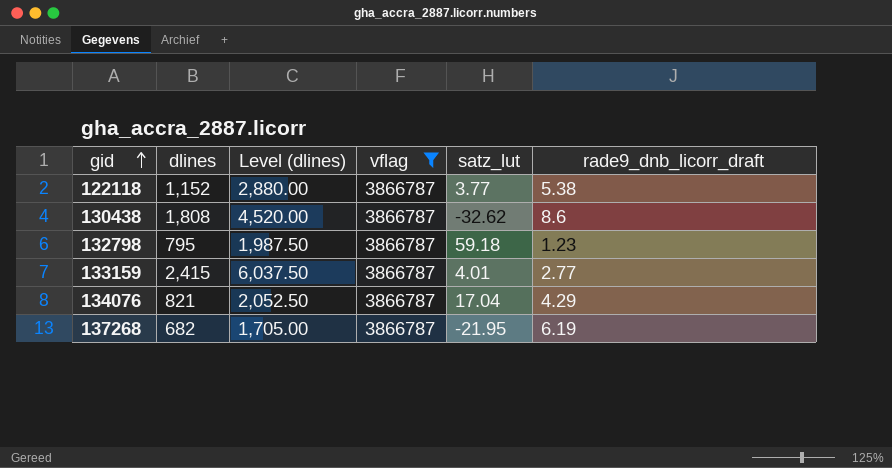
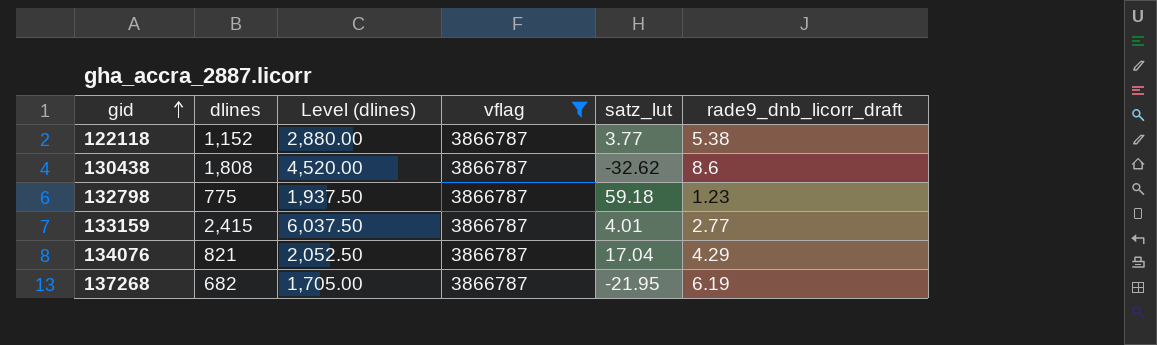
132798 | dlines: 795 -> 775
132798 | Level (dlines): 1,987.50 -> 1,937.50

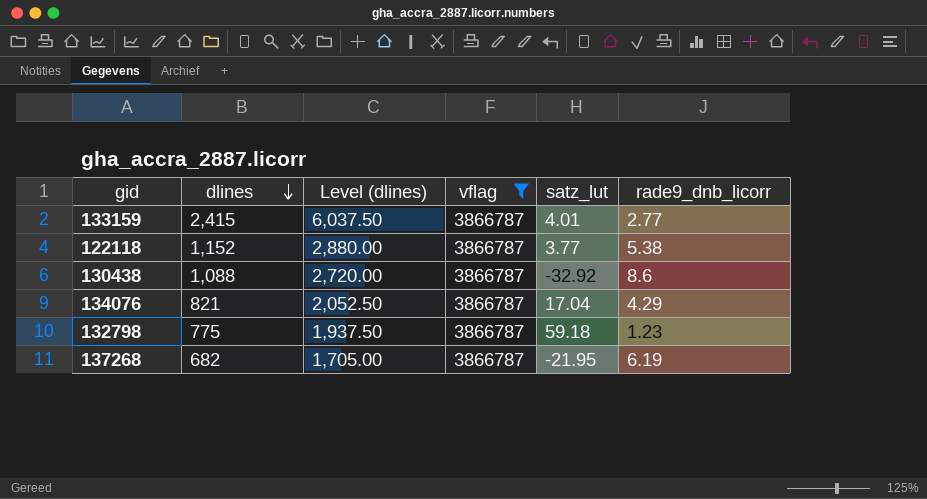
row order: gid ascending -> dlines descending
column name: rade9_dnb_licorr_draft -> rade9_dnb_licorr
130438 | dlines: 1,808 -> 1,088
130438 | Level (dlines): 4,520.00 -> 2,720.00
130438 | satz_lut: -32.62 -> -32.92

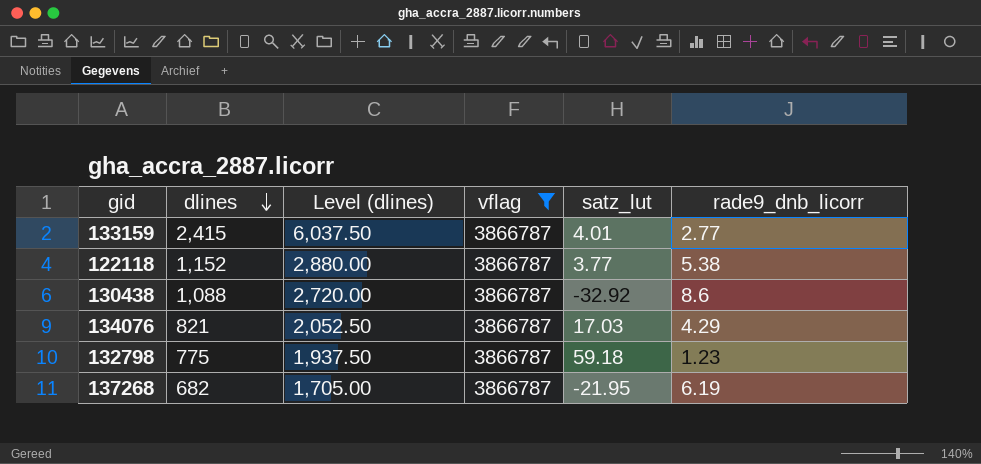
134076 | satz_lut: 17.04 -> 17.03

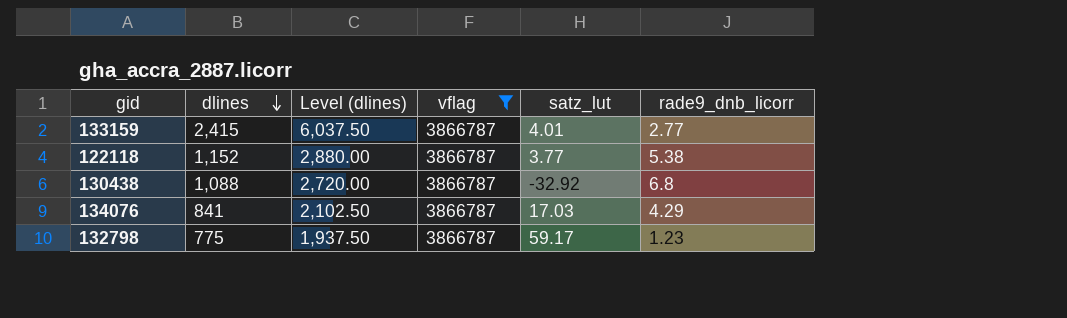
row 137268: 682 | 1,705.00 | 3866787 | -21.95 | 6.19 -> none
130438 | rade9_dnb_licorr: 8.6 -> 6.8
134076 | dlines: 821 -> 841
134076 | Level (dlines): 2,052.50 -> 2,102.50
132798 | satz_lut: 59.18 -> 59.17

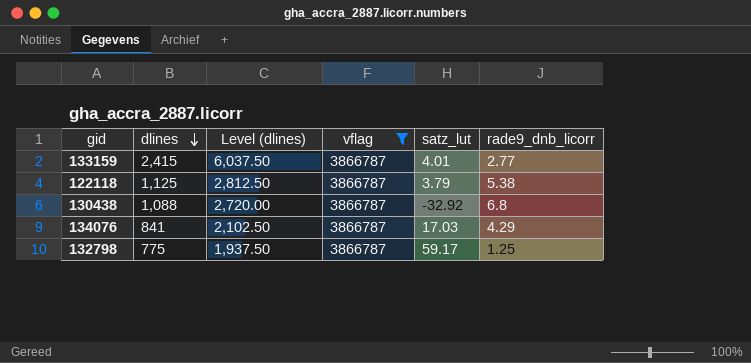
122118 | dlines: 1,152 -> 1,125
122118 | Level (dlines): 2,880.00 -> 2,812.50
122118 | satz_lut: 3.77 -> 3.79
132798 | rade9_dnb_licorr: 1.23 -> 1.25

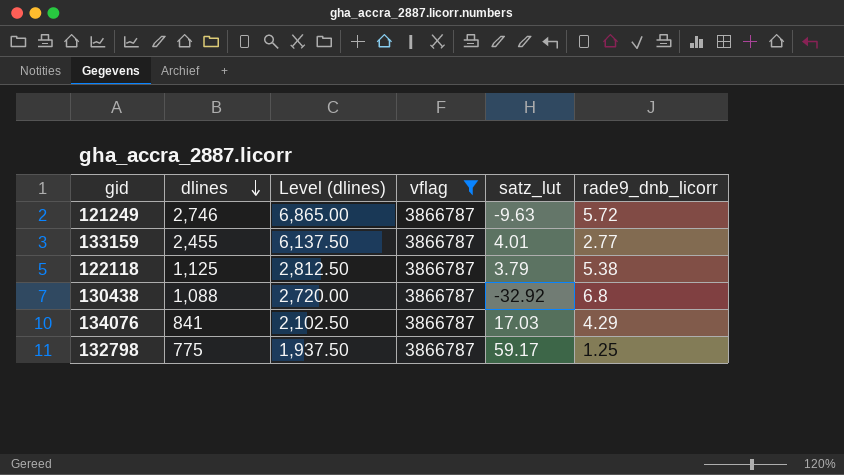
row 121249: none -> 2,746 | 6,865.00 | 3866787 | -9.63 | 5.72
133159 | dlines: 2,415 -> 2,455
133159 | Level (dlines): 6,037.50 -> 6,137.50

